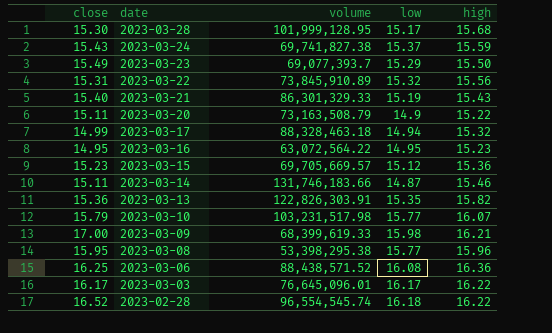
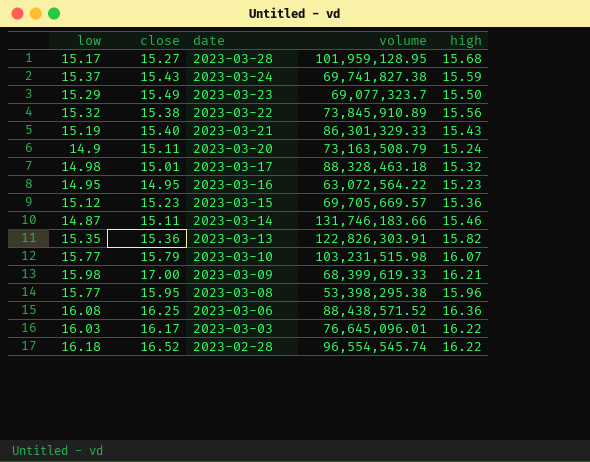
column low | position: 4 -> 1
2023-03-28 | close: 15.30 -> 15.27
2023-03-28 | volume: 101,999,128.95 -> 101,959,128.95
2023-03-23 | volume: 69,077,393.7 -> 69,077,323.7
2023-03-22 | close: 15.31 -> 15.38
2023-03-20 | high: 15.22 -> 15.24
2023-03-17 | low: 14.94 -> 14.98
2023-03-17 | close: 14.99 -> 15.01
2023-03-10 | volume: 103,231,517.98 -> 103,231,515.98
2023-03-03 | low: 16.17 -> 16.03

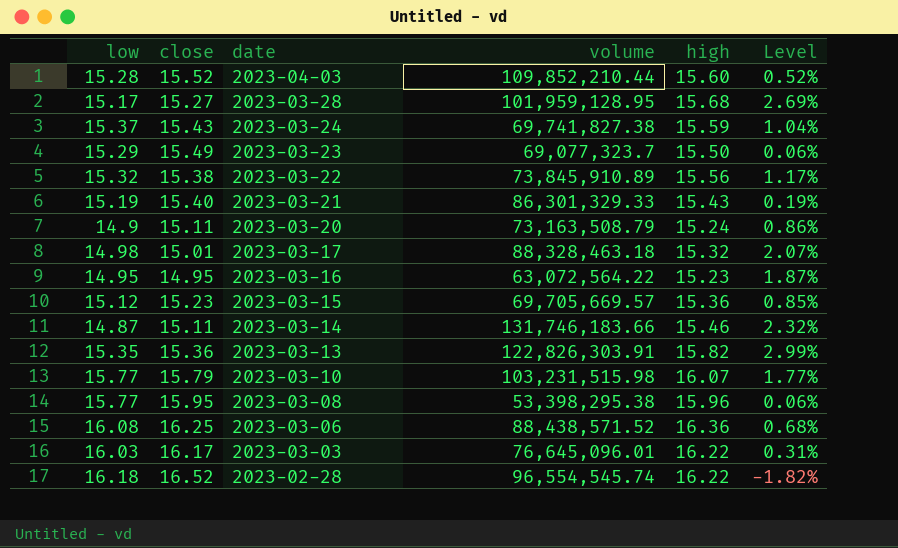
column Level | formula: none -> ([high] - [close]) / [close]
row 2023-03-09: 15.98 | 17.00 | 68,399,619.33 | 16.21 -> none
row 2023-04-03: none -> 15.28 | 15.52 | 109,852,210.44 | 15.60 | 0.52%

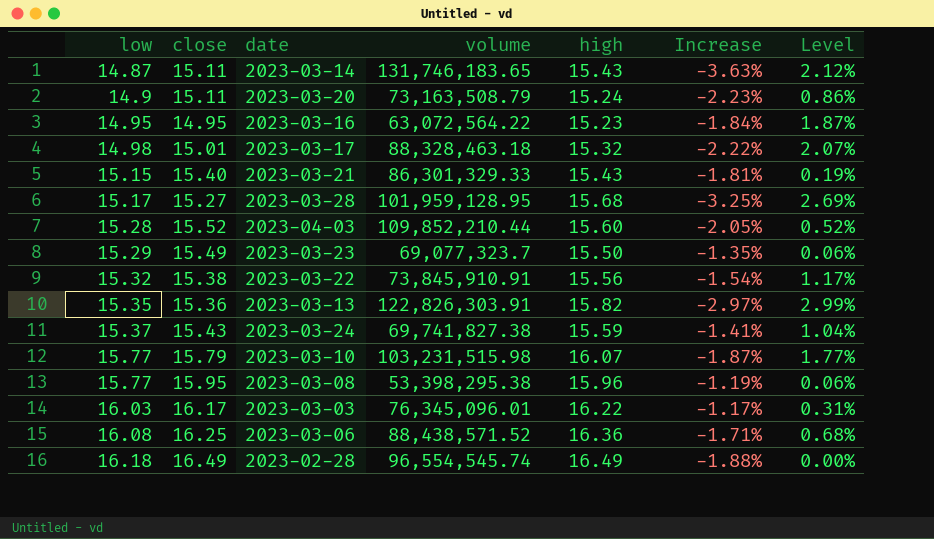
row order: date descending -> low ascending
column Increase | formula: none -> ([low] - [high]) / [high]
row 2023-03-15: 15.12 | 15.23 | 69,705,669.57 | 15.36 | 0.85% -> none
2023-03-14 | volume: 131,746,183.66 -> 131,746,183.65
2023-03-14 | high: 15.46 -> 15.43
2023-03-14 | Level: 2.32% -> 2.12%
2023-03-21 | low: 15.19 -> 15.15
2023-03-22 | volume: 73,845,910.89 -> 73,845,910.91
2023-03-03 | volume: 76,645,096.01 -> 76,345,096.01
2023-02-28 | close: 16.52 -> 16.49
2023-02-28 | high: 16.22 -> 16.49
2023-02-28 | Level: -1.82% -> 0.00%

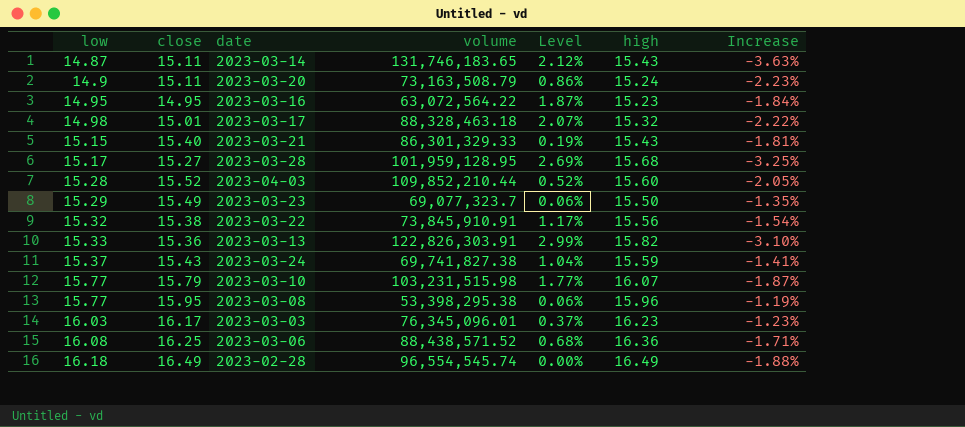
column Level | position: 7 -> 5
2023-03-13 | low: 15.35 -> 15.33
2023-03-13 | Increase: -2.97% -> -3.10%
2023-03-03 | Level: 0.31% -> 0.37%
2023-03-03 | high: 16.22 -> 16.23
2023-03-03 | Increase: -1.17% -> -1.23%

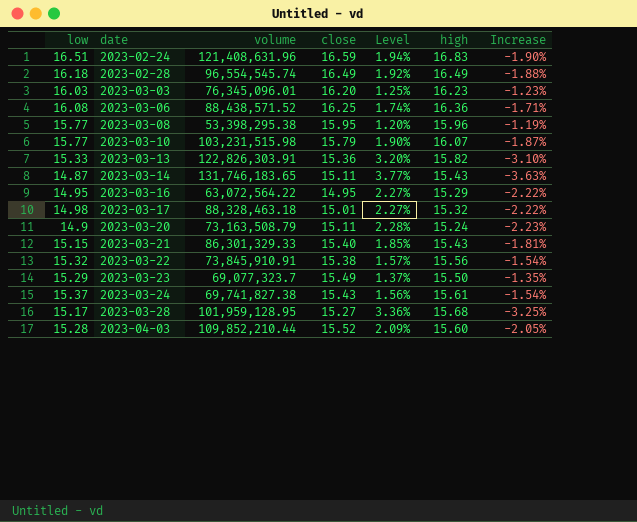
row order: low ascending -> date ascending
column close | position: 2 -> 4
column Level | formula: ([high] - [close]) / [close] -> ([high] - [low]) / [low]
row 2023-02-24: none -> 16.51 | 121,408,631.96 | 16.59 | 1.94% | 16.83 | -1.90%
2023-03-03 | close: 16.17 -> 16.20
2023-03-16 | high: 15.23 -> 15.29
2023-03-16 | Increase: -1.84% -> -2.22%
2023-03-24 | high: 15.59 -> 15.61
2023-03-24 | Increase: -1.41% -> -1.54%

